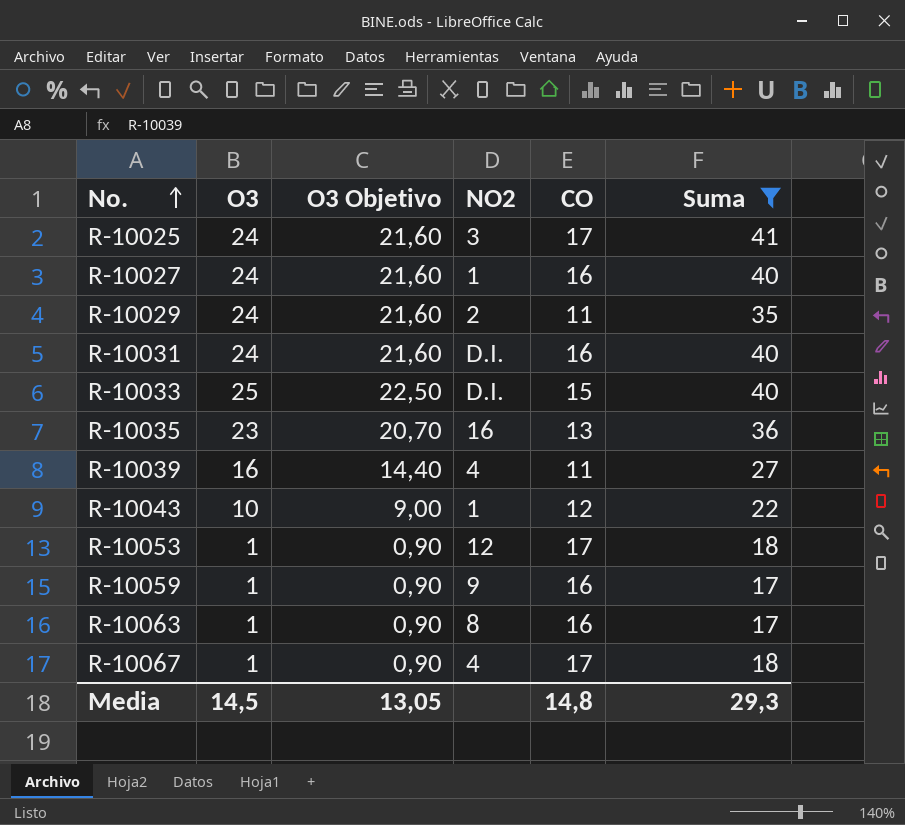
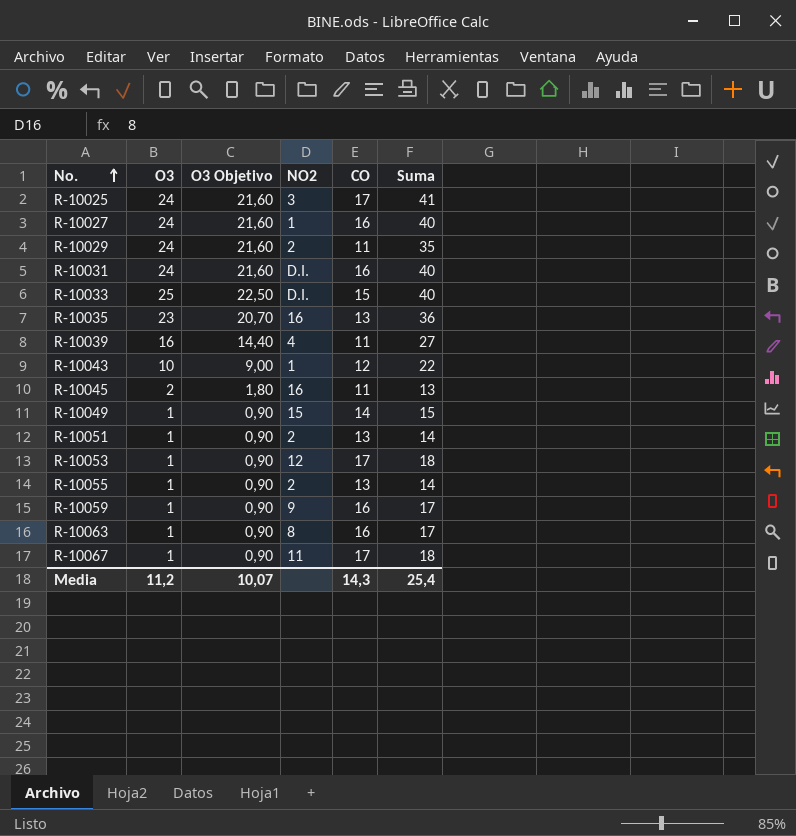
filter: Suma >= 17 -> none
R-10067 | NO2: 4 -> 11
Media | O3: 14,5 -> 11,2
Media | O3 Objetivo: 13,05 -> 10,07
Media | CO: 14,8 -> 14,3
Media | Suma: 29,3 -> 25,4

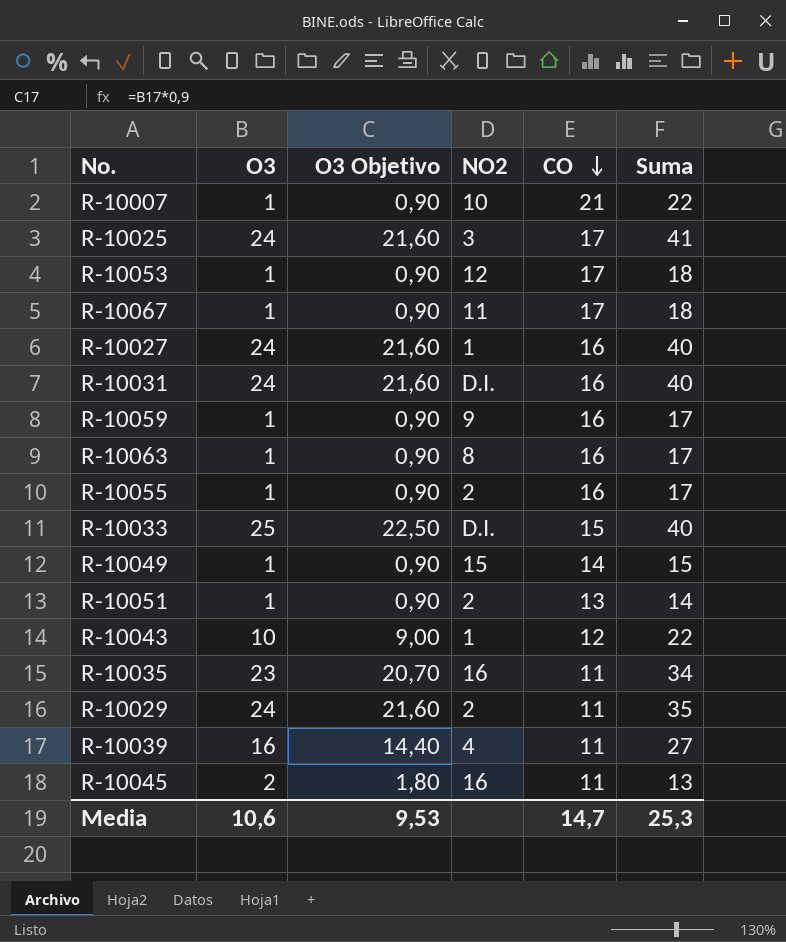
row order: No. ascending -> CO descending
row R-10007: none -> 1 | 0,90 | 10 | 21 | 22
R-10055 | CO: 13 -> 16
R-10055 | Suma: 14 -> 17
R-10035 | CO: 13 -> 11
R-10035 | Suma: 36 -> 34
Media | O3: 11,2 -> 10,6
Media | O3 Objetivo: 10,07 -> 9,53
Media | CO: 14,3 -> 14,7
Media | Suma: 25,4 -> 25,3

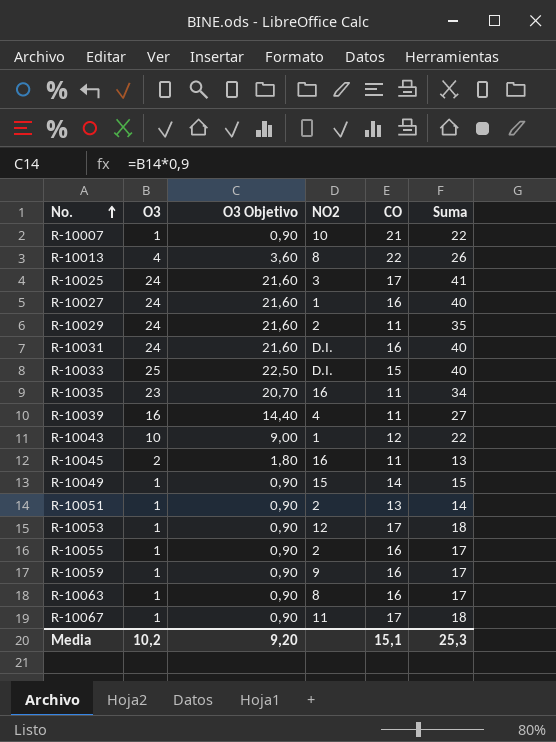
row order: CO descending -> No. ascending
row R-10013: none -> 4 | 3,60 | 8 | 22 | 26
Media | O3: 10,6 -> 10,2
Media | O3 Objetivo: 9,53 -> 9,20
Media | CO: 14,7 -> 15,1

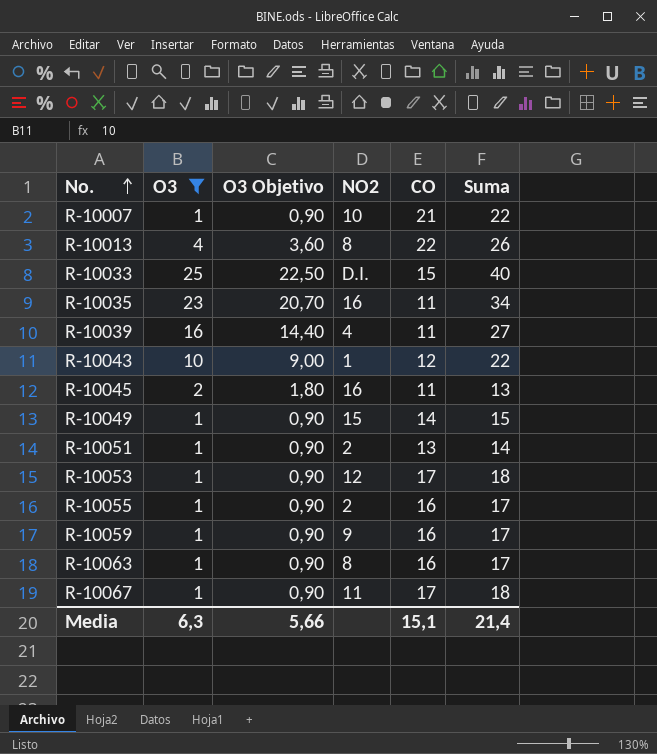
filter: none -> O3 != 24
Media | O3: 10,2 -> 6,3
Media | O3 Objetivo: 9,20 -> 5,66
Media | Suma: 25,3 -> 21,4

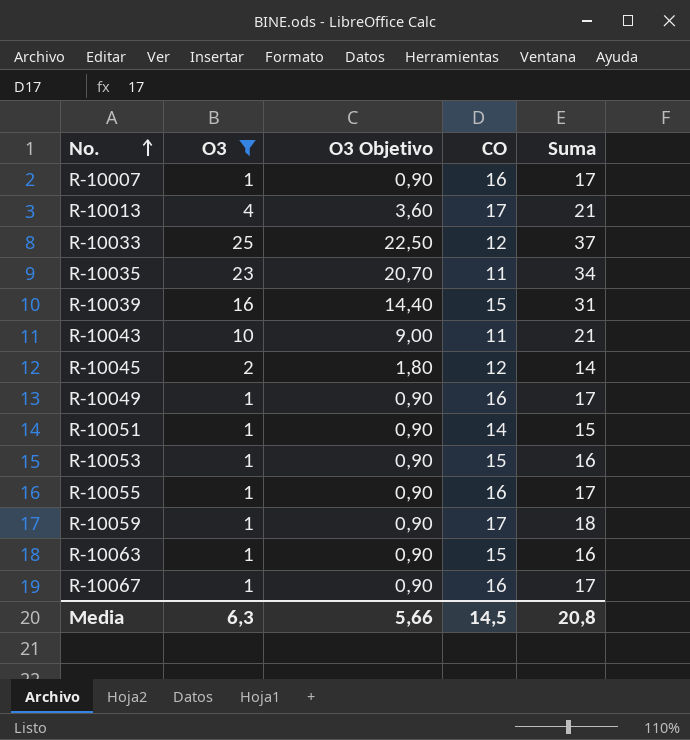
column NO2 | position: 4 -> none
R-10007 | CO: 21 -> 16
R-10007 | Suma: 22 -> 17
R-10013 | CO: 22 -> 17
R-10013 | Suma: 26 -> 21
R-10033 | CO: 15 -> 12
R-10033 | Suma: 40 -> 37
R-10039 | CO: 11 -> 15
R-10039 | Suma: 27 -> 31
R-10043 | CO: 12 -> 11
R-10043 | Suma: 22 -> 21
R-10045 | CO: 11 -> 12
R-10045 | Suma: 13 -> 14
R-10049 | CO: 14 -> 16
R-10049 | Suma: 15 -> 17
R-10051 | CO: 13 -> 14
R-10051 | Suma: 14 -> 15
R-10053 | CO: 17 -> 15
R-10053 | Suma: 18 -> 16
R-10059 | CO: 16 -> 17
R-10059 | Suma: 17 -> 18
R-10063 | CO: 16 -> 15
R-10063 | Suma: 17 -> 16
R-10067 | CO: 17 -> 16
R-10067 | Suma: 18 -> 17
Media | CO: 15,1 -> 14,5
Media | Suma: 21,4 -> 20,8

